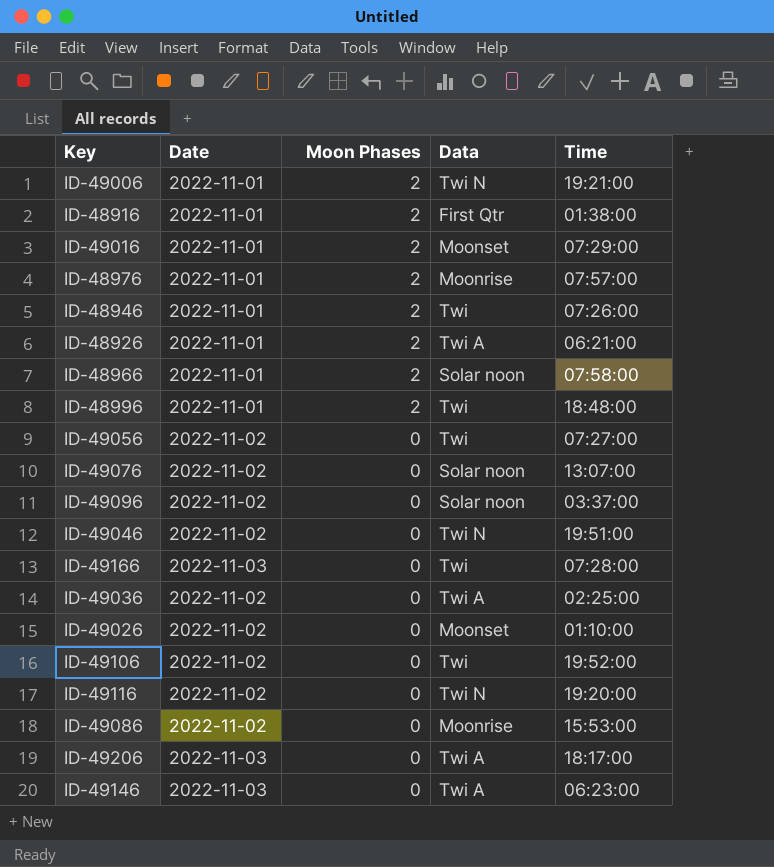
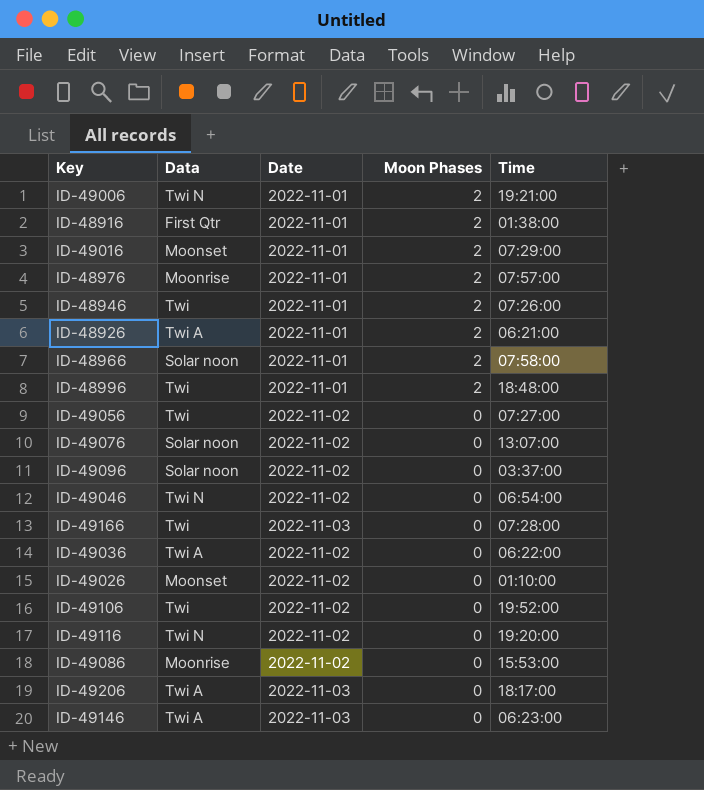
column Data | position: 4 -> 2
ID-49046 | Time: 19:51:00 -> 06:54:00
ID-49036 | Time: 02:25:00 -> 06:22:00

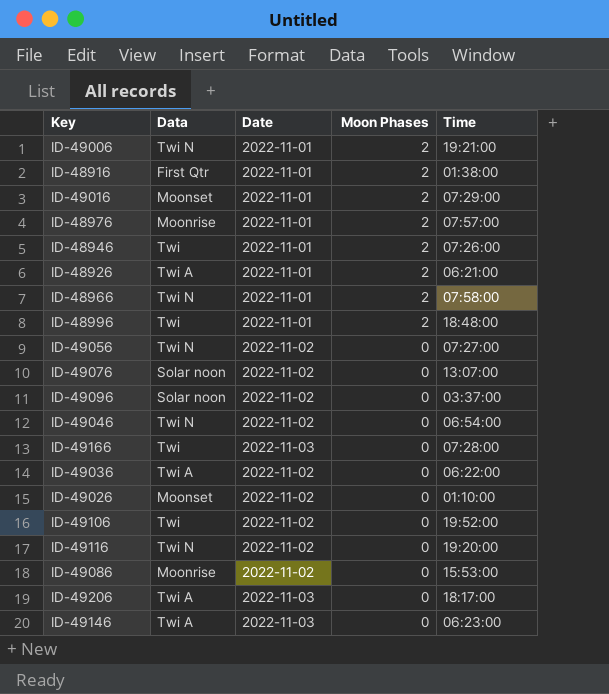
ID-48966 | Data: Solar noon -> Twi N
ID-49056 | Data: Twi -> Twi N

